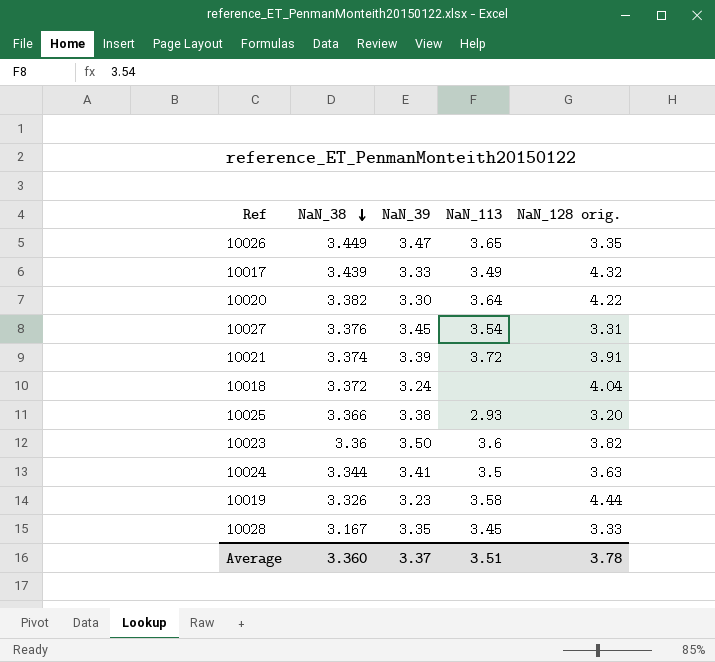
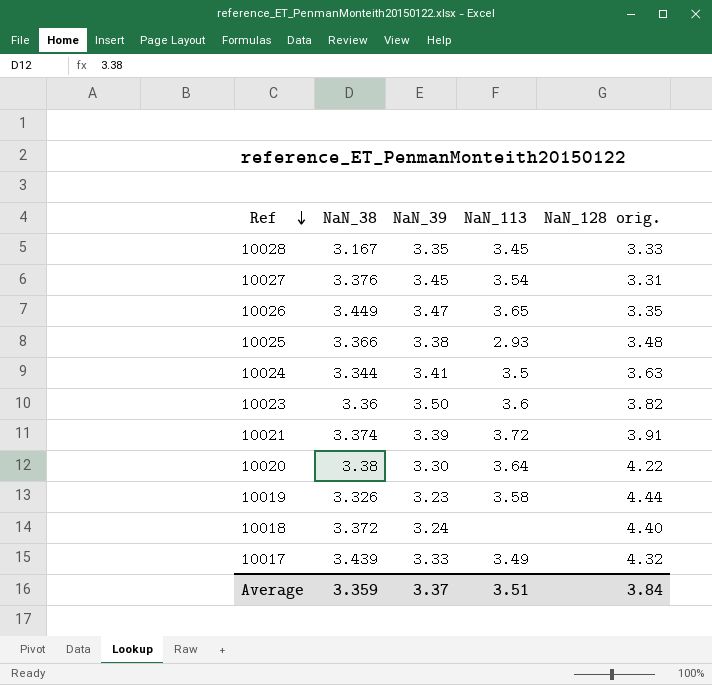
row order: NaN_38 descending -> Ref descending
10025 | NaN_128 orig.: 3.20 -> 3.48
10020 | NaN_38: 3.382 -> 3.38
10018 | NaN_128 orig.: 4.04 -> 4.40
Average | NaN_38: 3.360 -> 3.359
Average | NaN_128 orig.: 3.78 -> 3.84

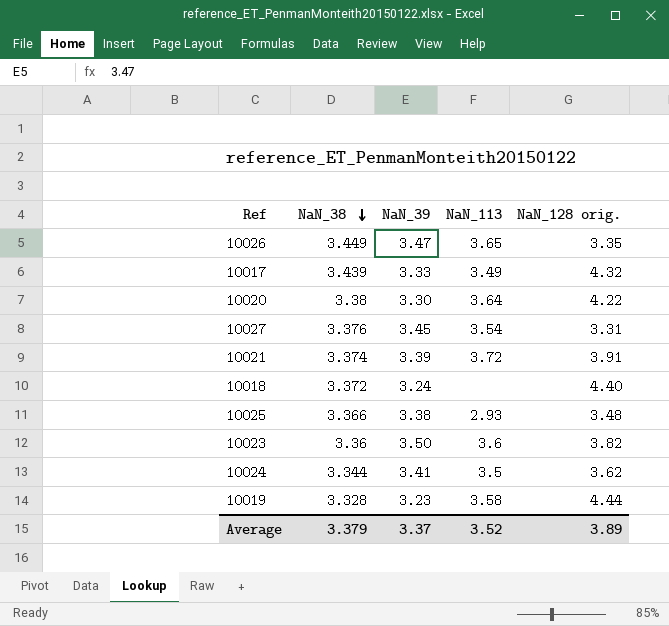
row order: Ref descending -> NaN_38 descending
row 10028: 3.167 | 3.35 | 3.45 | 3.33 -> none
10024 | NaN_128 orig.: 3.63 -> 3.62
10019 | NaN_38: 3.326 -> 3.328
Average | NaN_38: 3.359 -> 3.379
Average | NaN_113: 3.51 -> 3.52
Average | NaN_128 orig.: 3.84 -> 3.89

